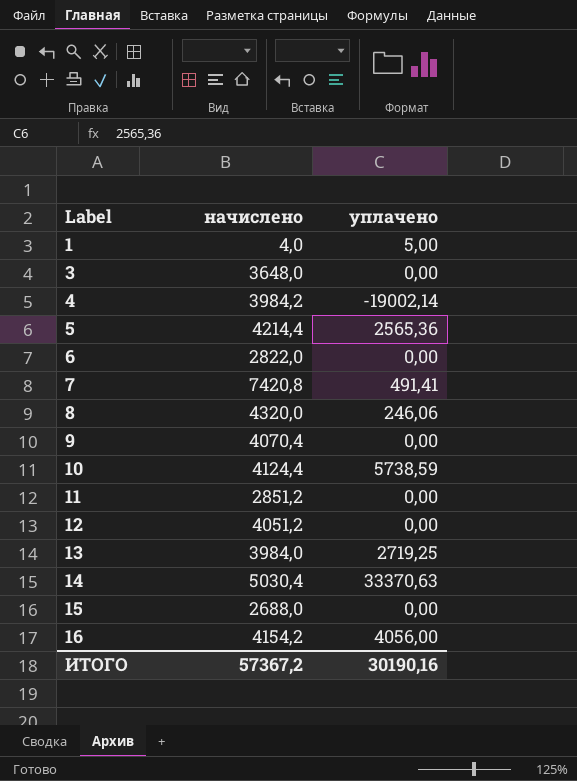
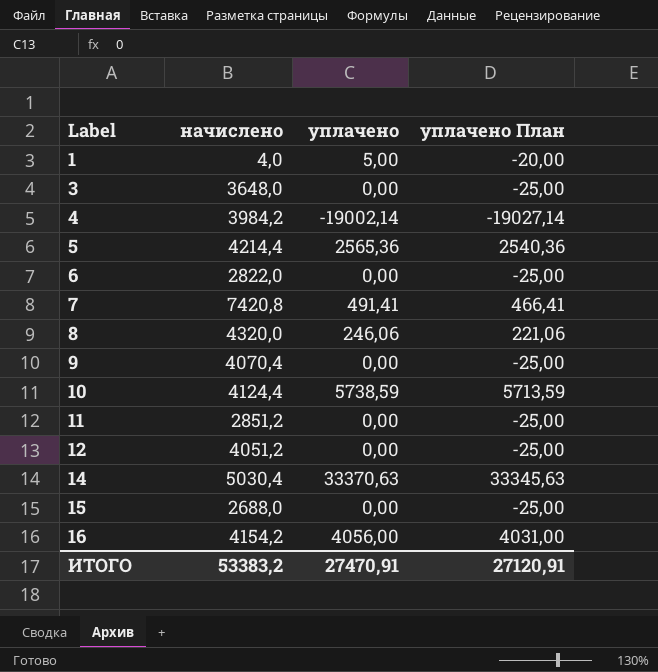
column уплачено План | formula: none -> [уплачено] - 25
row 13: 3984,0 | 2719,25 -> none
ИТОГО | начислено: 57367,2 -> 53383,2
ИТОГО | уплачено: 30190,16 -> 27470,91

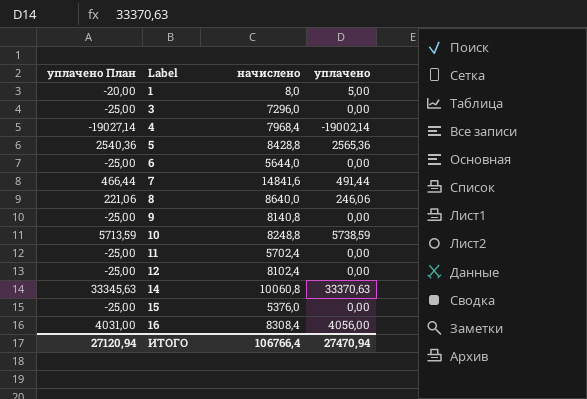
column уплачено План | position: 4 -> 1
1 | начислено: 4,0 -> 8,0
3 | начислено: 3648,0 -> 7296,0
4 | начислено: 3984,2 -> 7968,4
5 | начислено: 4214,4 -> 8428,8
6 | начислено: 2822,0 -> 5644,0
7 | уплачено План: 466,41 -> 466,44
7 | начислено: 7420,8 -> 14841,6
7 | уплачено: 491,41 -> 491,44
8 | начислено: 4320,0 -> 8640,0
9 | начислено: 4070,4 -> 8140,8
10 | начислено: 4124,4 -> 8248,8
11 | начислено: 2851,2 -> 5702,4
12 | начислено: 4051,2 -> 8102,4
14 | начислено: 5030,4 -> 10060,8
15 | начислено: 2688,0 -> 5376,0
16 | начислено: 4154,2 -> 8308,4
ИТОГО | уплачено План: 27120,91 -> 27120,94
ИТОГО | начислено: 53383,2 -> 106766,4
ИТОГО | уплачено: 27470,91 -> 27470,94

